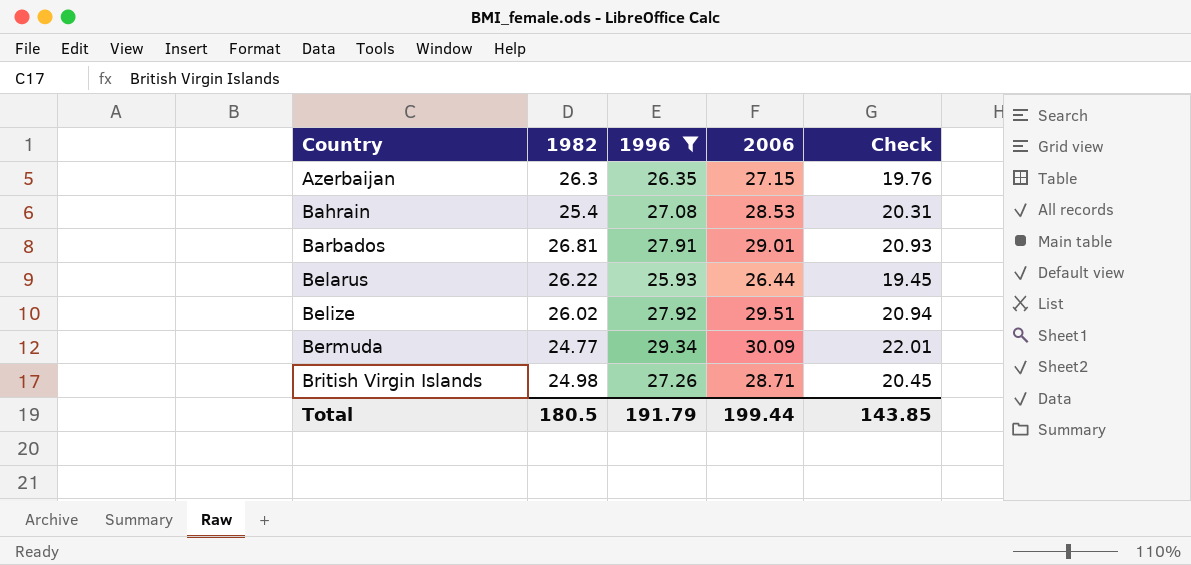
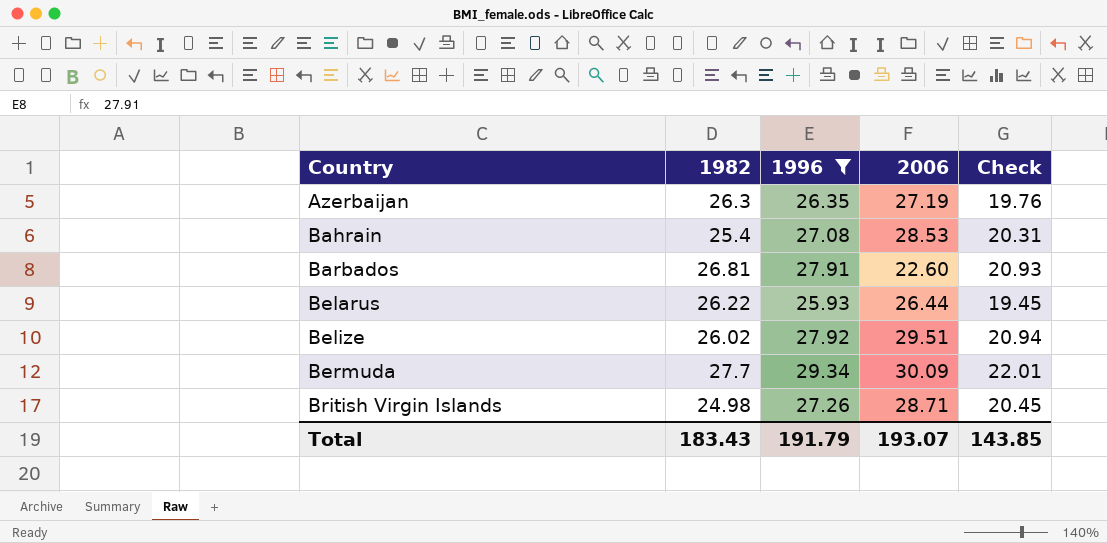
Azerbaijan | 2006: 27.15 -> 27.19
Barbados | 2006: 29.01 -> 22.60
Bermuda | 1982: 24.77 -> 27.7
Total | 1982: 180.5 -> 183.43
Total | 2006: 199.44 -> 193.07

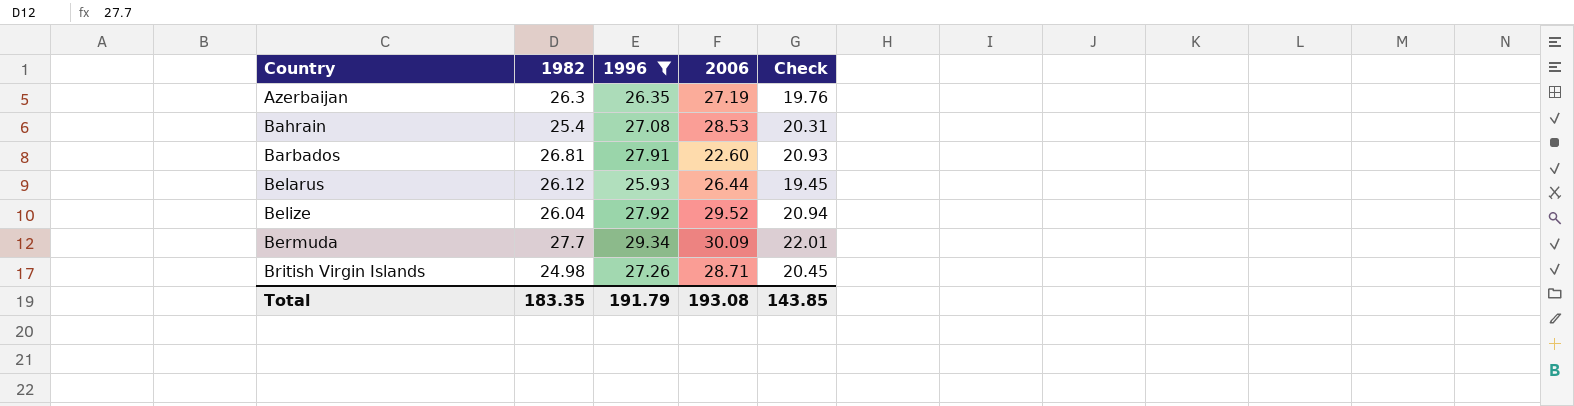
Belarus | 1982: 26.22 -> 26.12
Belize | 1982: 26.02 -> 26.04
Belize | 2006: 29.51 -> 29.52
Total | 1982: 183.43 -> 183.35
Total | 2006: 193.07 -> 193.08

